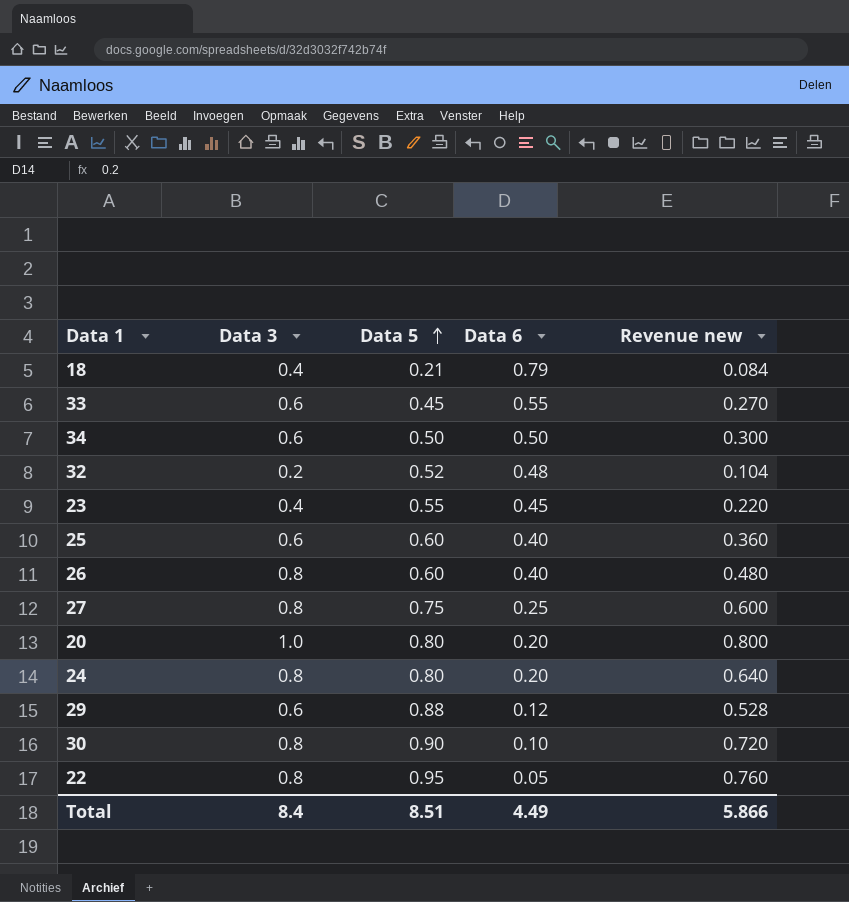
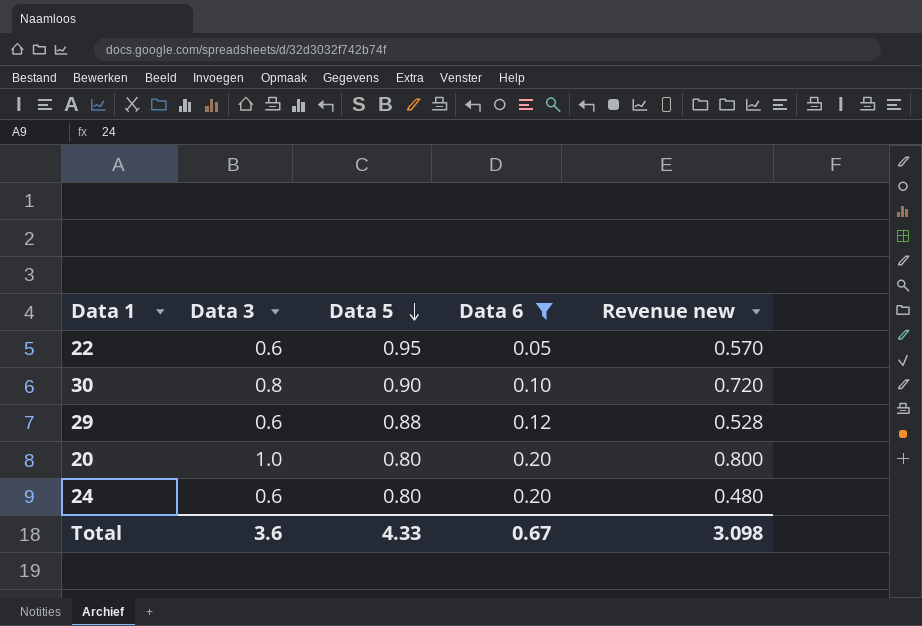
filter: none -> Data 6 <= 0.20
row order: Data 5 ascending -> Data 5 descending
22 | Data 3: 0.8 -> 0.6
22 | Revenue new: 0.760 -> 0.570
24 | Data 3: 0.8 -> 0.6
24 | Revenue new: 0.640 -> 0.480
Total | Data 3: 8.4 -> 3.6
Total | Data 5: 8.51 -> 4.33
Total | Data 6: 4.49 -> 0.67
Total | Revenue new: 5.866 -> 3.098

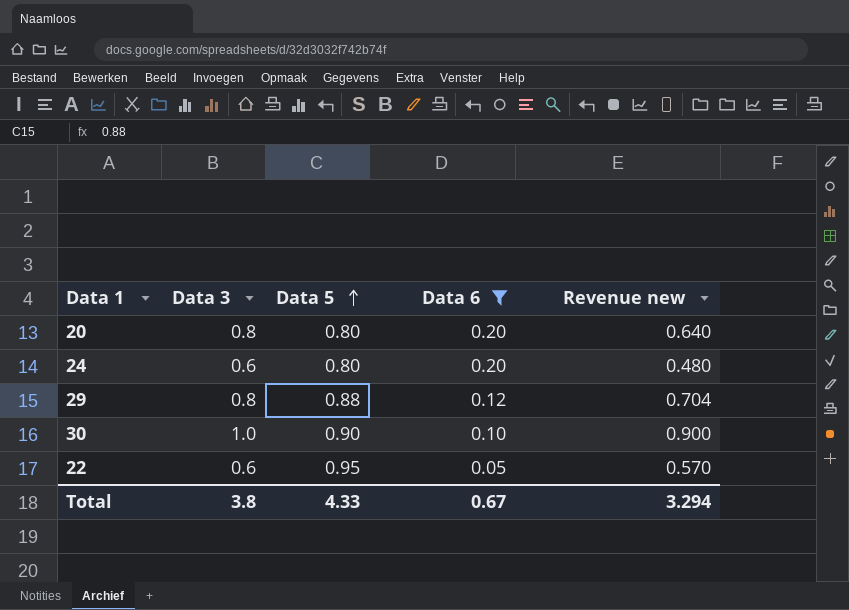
row order: Data 5 descending -> Data 5 ascending
20 | Data 3: 1.0 -> 0.8
20 | Revenue new: 0.800 -> 0.640
29 | Data 3: 0.6 -> 0.8
29 | Revenue new: 0.528 -> 0.704
30 | Data 3: 0.8 -> 1.0
30 | Revenue new: 0.720 -> 0.900
Total | Data 3: 3.6 -> 3.8
Total | Revenue new: 3.098 -> 3.294

